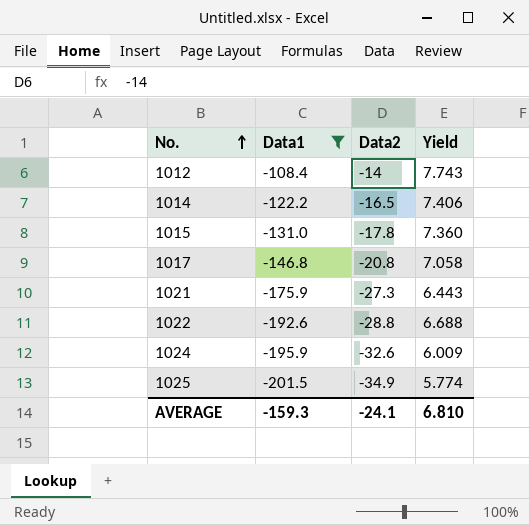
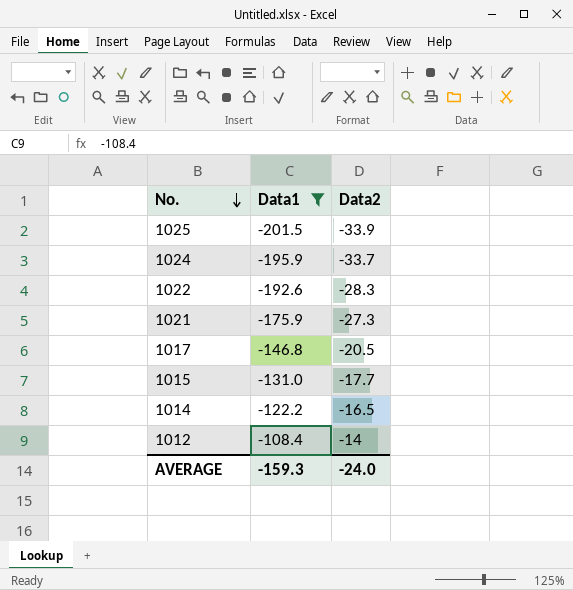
row order: No. ascending -> No. descending
column Yield | formula: [Data1] / [Data2] -> none
1025 | Data2: -34.9 -> -33.9
1024 | Data2: -32.6 -> -33.7
1022 | Data2: -28.8 -> -28.3
1017 | Data2: -20.8 -> -20.5
1015 | Data2: -17.8 -> -17.7
AVERAGE | Data2: -24.1 -> -24.0

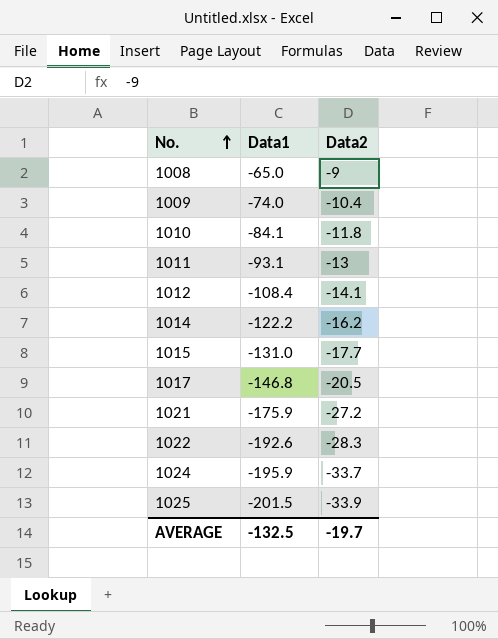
filter: Data1 <= -108.4 -> none
row order: No. descending -> No. ascending
1012 | Data2: -14 -> -14.1
1014 | Data2: -16.5 -> -16.2
1021 | Data2: -27.3 -> -27.2
AVERAGE | Data1: -159.3 -> -132.5
AVERAGE | Data2: -24.0 -> -19.7

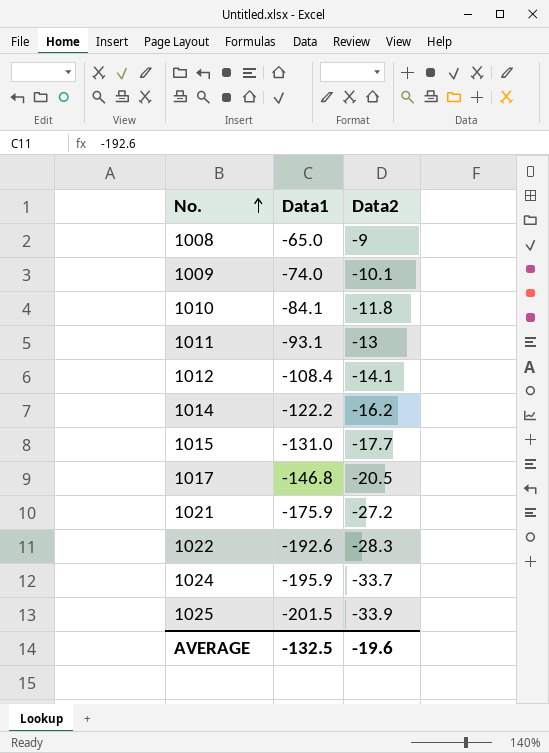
1009 | Data2: -10.4 -> -10.1
AVERAGE | Data2: -19.7 -> -19.6

